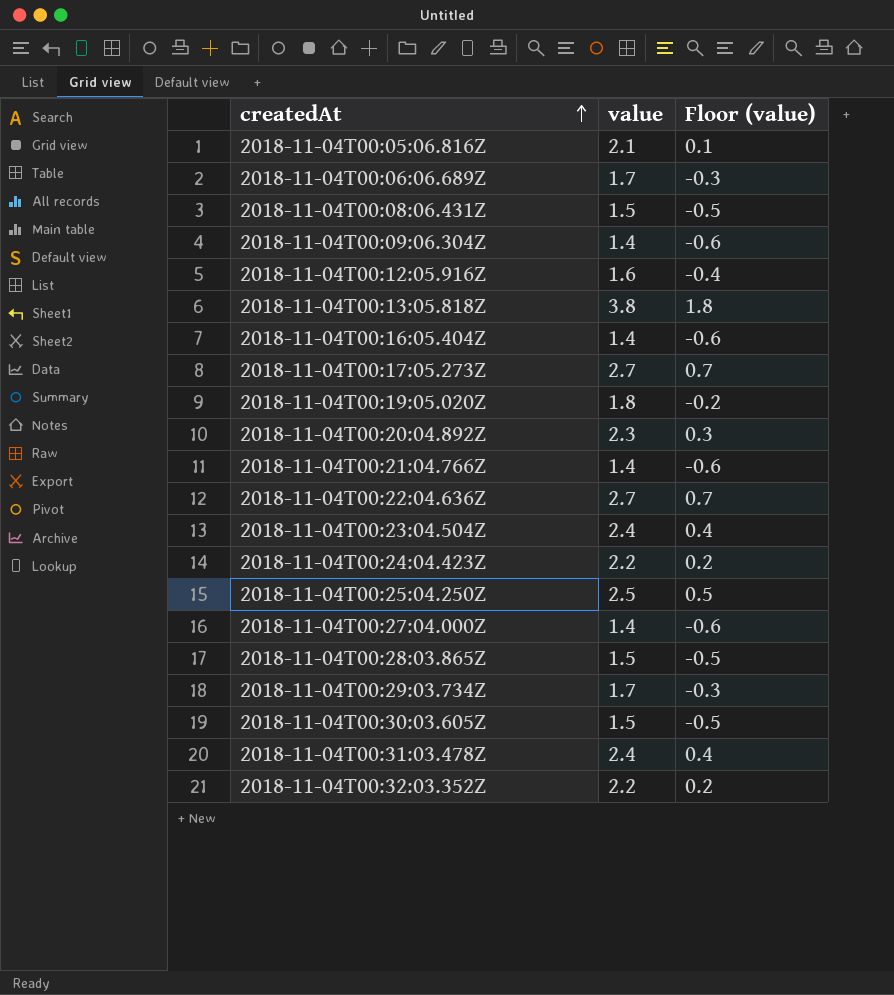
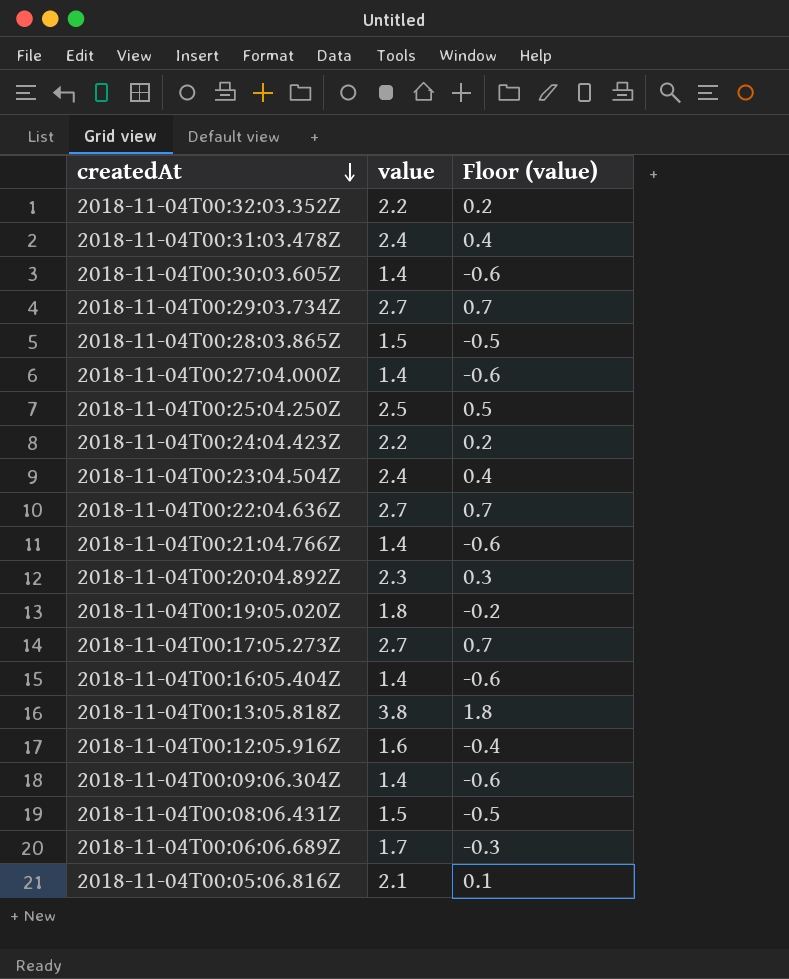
row order: createdAt ascending -> createdAt descending
2018-11-04T00:30:03.605Z | value: 1.5 -> 1.4
2018-11-04T00:30:03.605Z | Floor (value): -0.5 -> -0.6
2018-11-04T00:29:03.734Z | value: 1.7 -> 2.7
2018-11-04T00:29:03.734Z | Floor (value): -0.3 -> 0.7

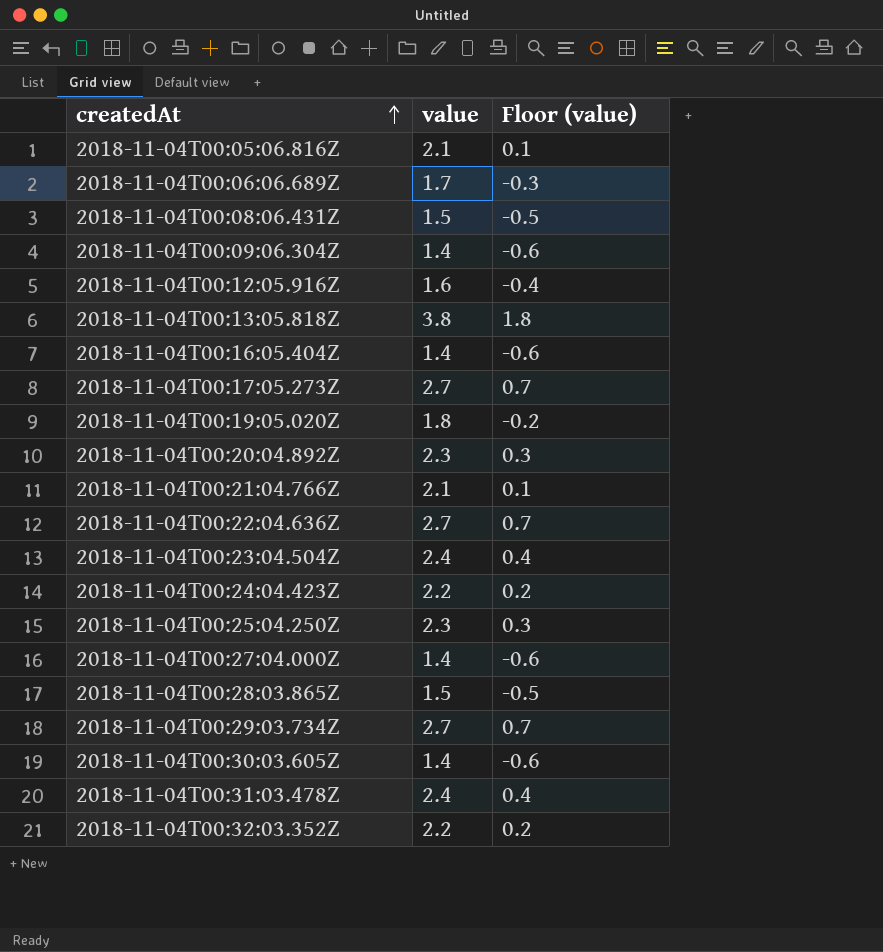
row order: createdAt descending -> createdAt ascending
2018-11-04T00:21:04.766Z | value: 1.4 -> 2.1
2018-11-04T00:21:04.766Z | Floor (value): -0.6 -> 0.1
2018-11-04T00:25:04.250Z | value: 2.5 -> 2.3
2018-11-04T00:25:04.250Z | Floor (value): 0.5 -> 0.3

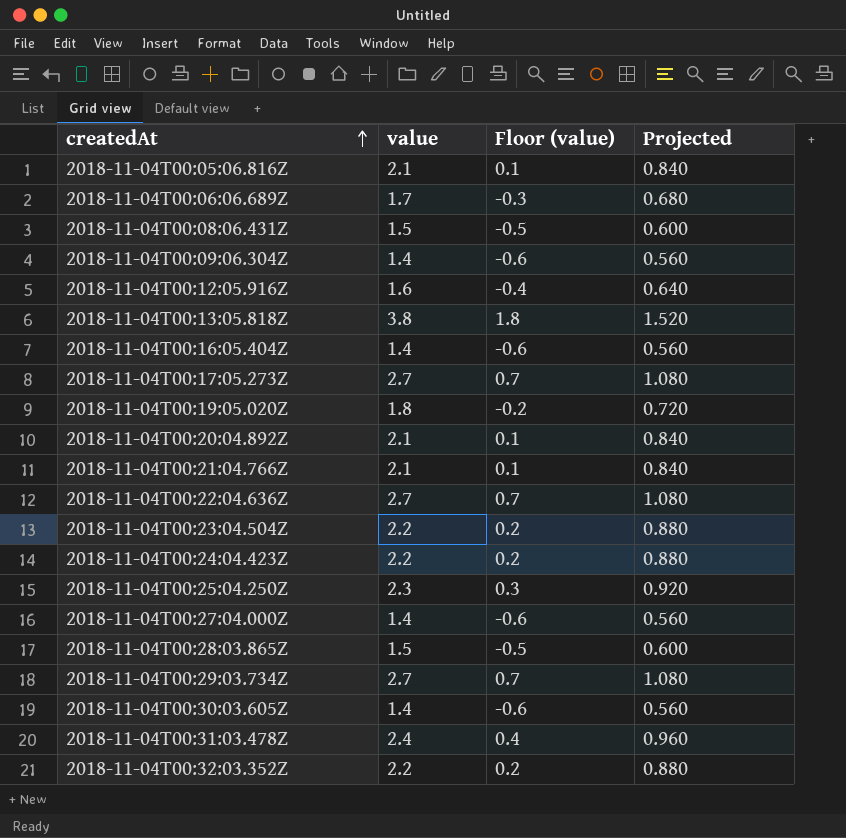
column Projected | formula: none -> [value] * 0.4
2018-11-04T00:20:04.892Z | value: 2.3 -> 2.1
2018-11-04T00:20:04.892Z | Floor (value): 0.3 -> 0.1
2018-11-04T00:23:04.504Z | value: 2.4 -> 2.2
2018-11-04T00:23:04.504Z | Floor (value): 0.4 -> 0.2

